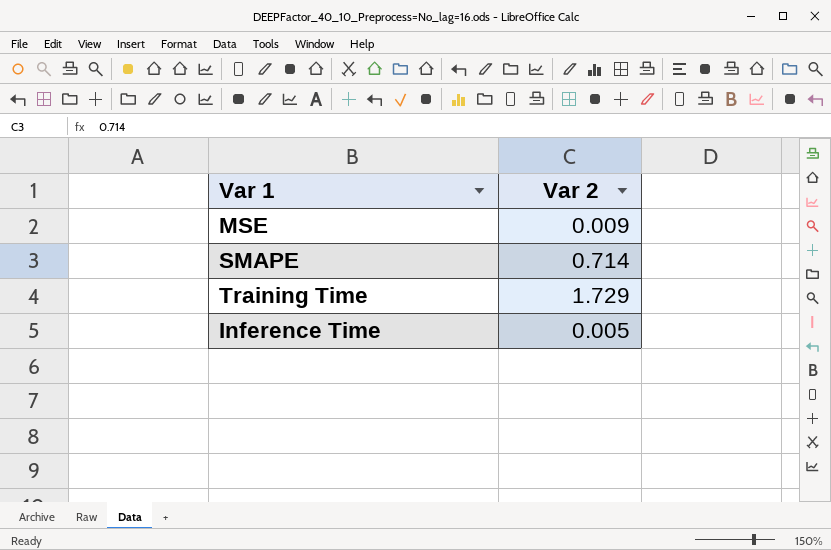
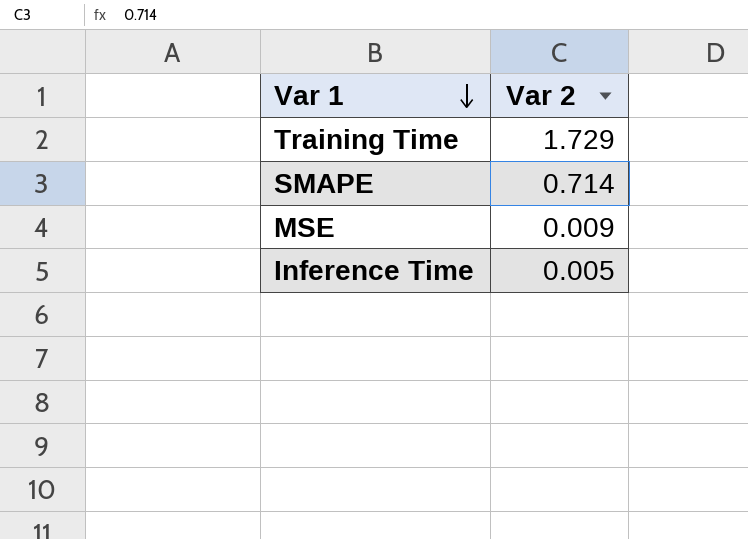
row order: none -> Var 1 descending

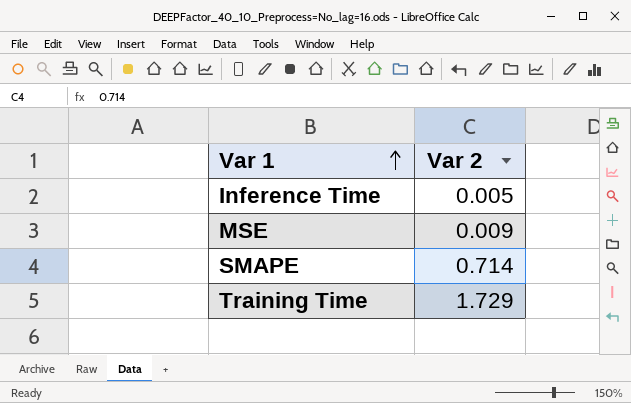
row order: Var 1 descending -> Var 1 ascending

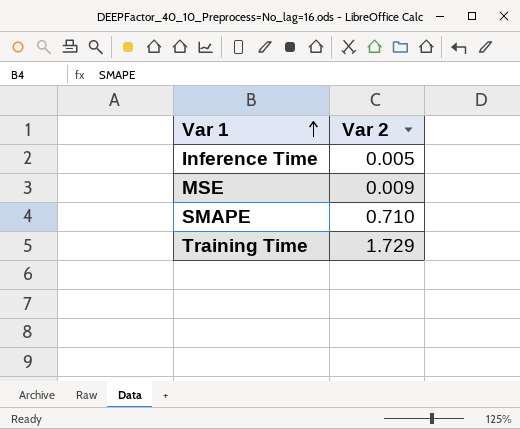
SMAPE | Var 2: 0.714 -> 0.710

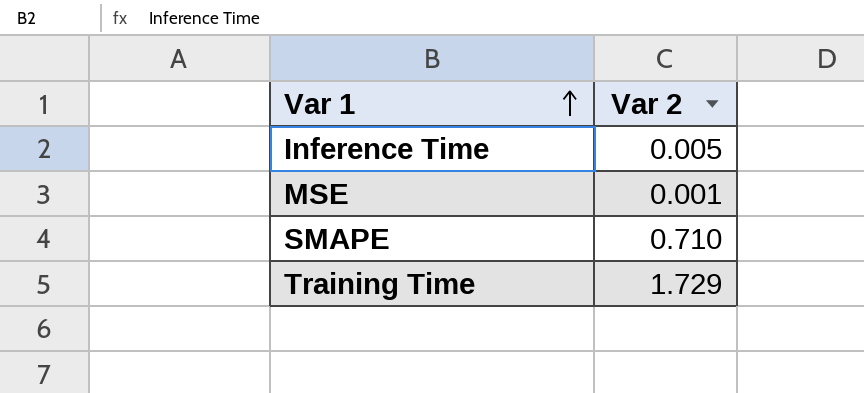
MSE | Var 2: 0.009 -> 0.001

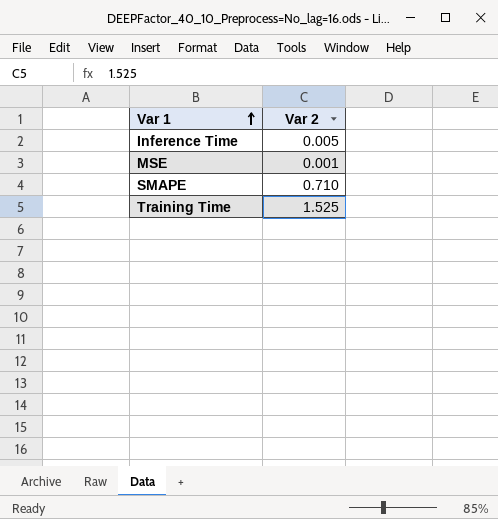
Training Time | Var 2: 1.729 -> 1.525

